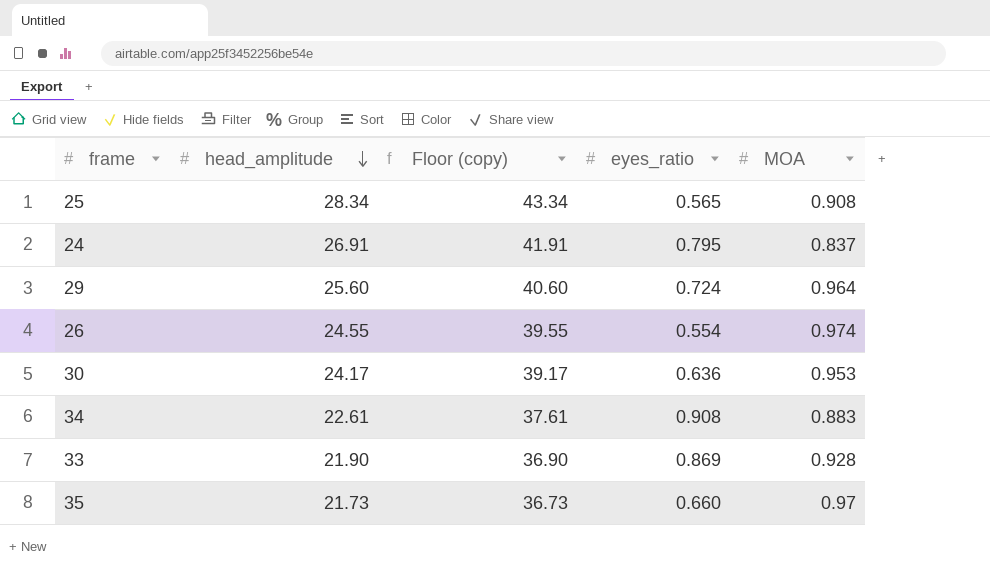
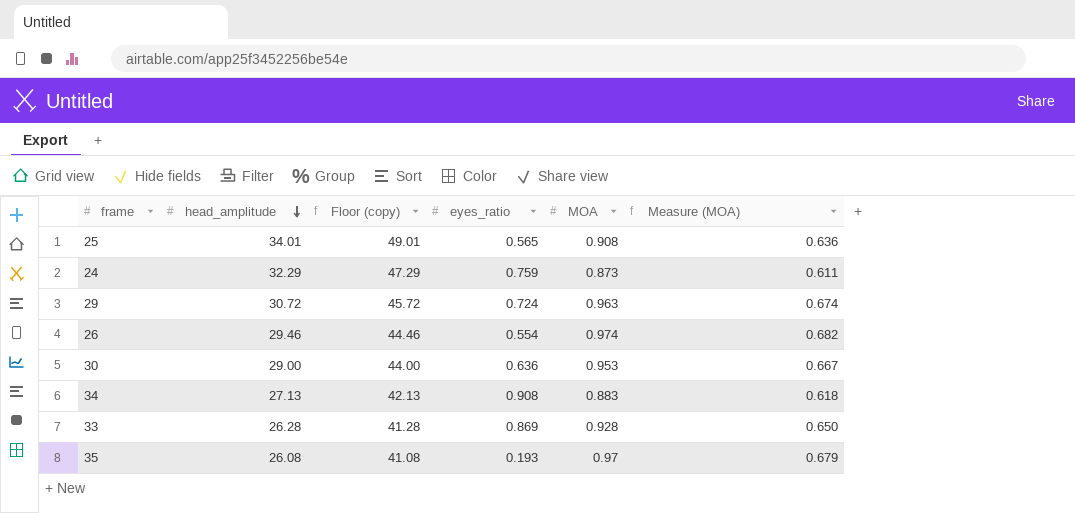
column Measure (MOA) | formula: none -> [MOA] * 0.7
25 | head_amplitude: 28.34 -> 34.01
25 | Floor (copy): 43.34 -> 49.01
24 | head_amplitude: 26.91 -> 32.29
24 | Floor (copy): 41.91 -> 47.29
24 | eyes_ratio: 0.795 -> 0.759
24 | MOA: 0.837 -> 0.873
29 | head_amplitude: 25.60 -> 30.72
29 | Floor (copy): 40.60 -> 45.72
29 | MOA: 0.964 -> 0.963
26 | head_amplitude: 24.55 -> 29.46
26 | Floor (copy): 39.55 -> 44.46
30 | head_amplitude: 24.17 -> 29.00
30 | Floor (copy): 39.17 -> 44.00
34 | head_amplitude: 22.61 -> 27.13
34 | Floor (copy): 37.61 -> 42.13
33 | head_amplitude: 21.90 -> 26.28
33 | Floor (copy): 36.90 -> 41.28
35 | head_amplitude: 21.73 -> 26.08
35 | Floor (copy): 36.73 -> 41.08
35 | eyes_ratio: 0.660 -> 0.193

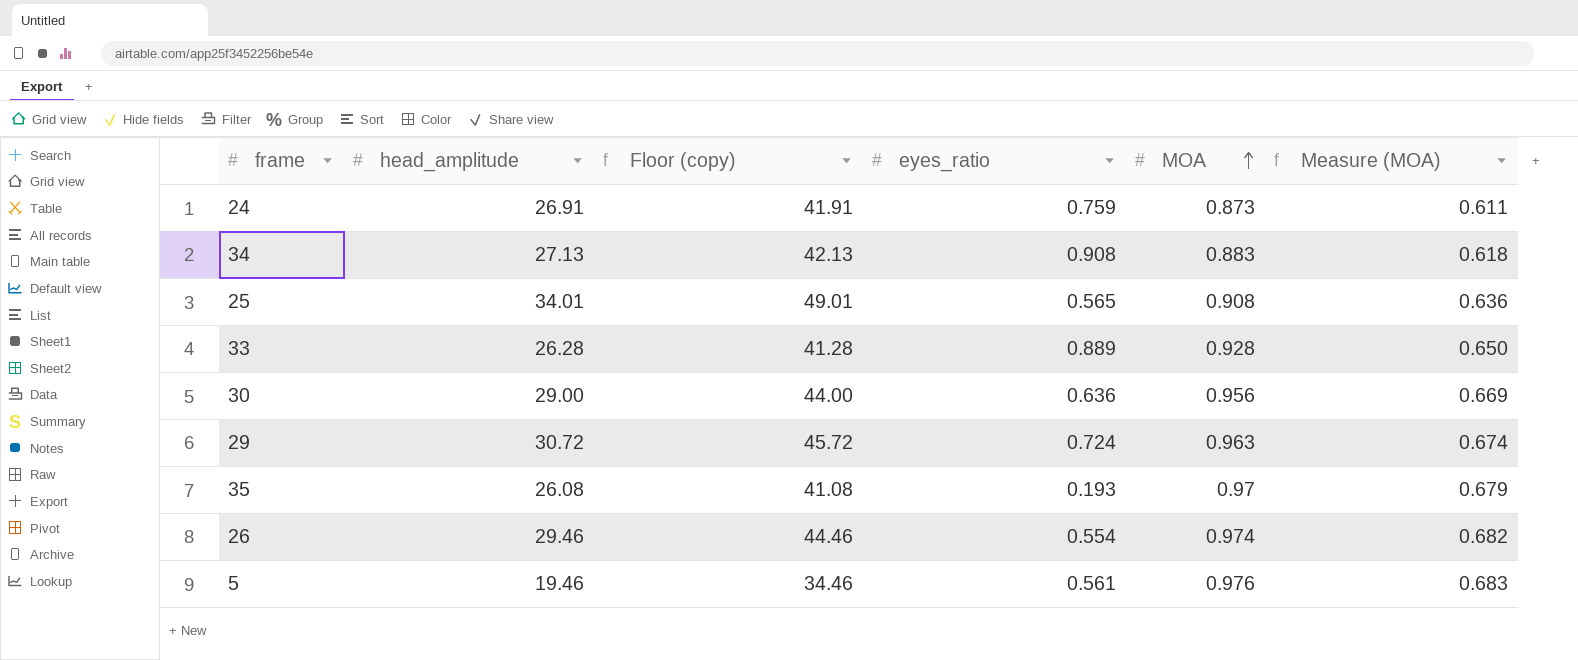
row order: head_amplitude descending -> MOA ascending
24 | head_amplitude: 32.29 -> 26.91
24 | Floor (copy): 47.29 -> 41.91
33 | eyes_ratio: 0.869 -> 0.889
30 | MOA: 0.953 -> 0.956
30 | Measure (MOA): 0.667 -> 0.669
row 5: none -> 19.46 | 34.46 | 0.561 | 0.976 | 0.683

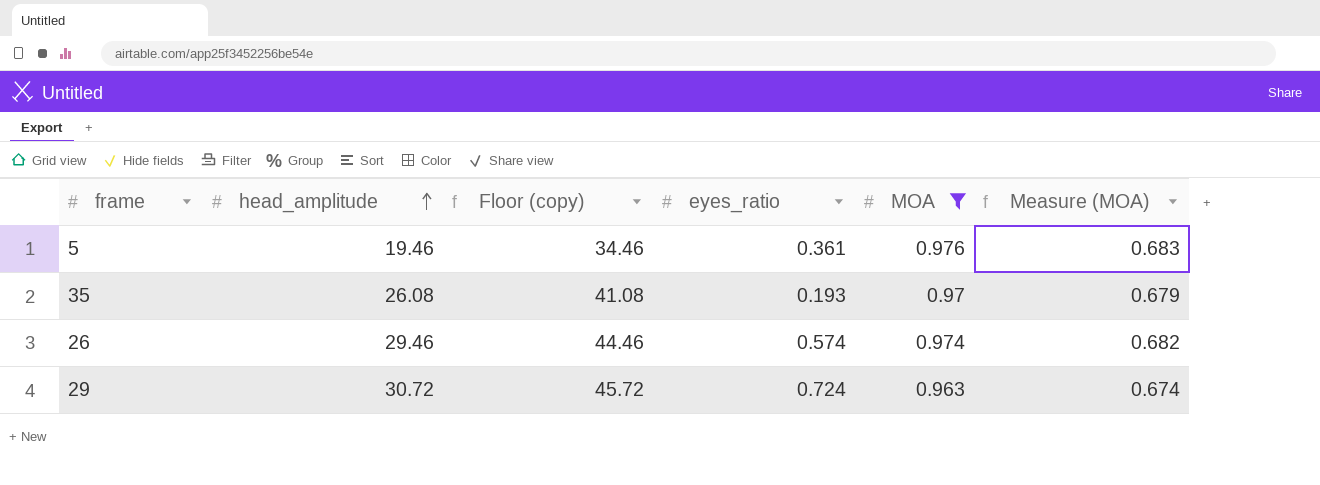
filter: none -> MOA >= 0.963
row order: MOA ascending -> head_amplitude ascending
5 | eyes_ratio: 0.561 -> 0.361
26 | eyes_ratio: 0.554 -> 0.574

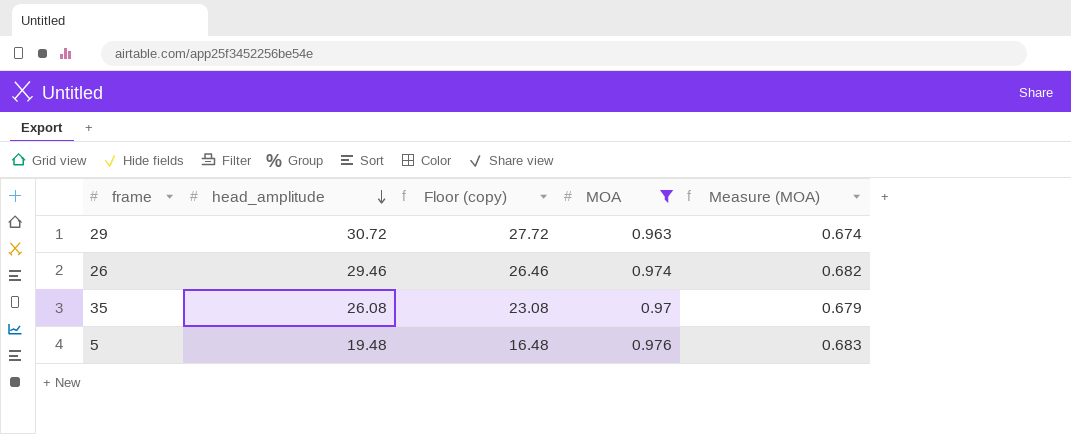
row order: head_amplitude ascending -> head_amplitude descending
column eyes_ratio | position: 4 -> none
column Floor (copy) | formula: [head_amplitude] + 15 -> [head_amplitude] - 3
5 | head_amplitude: 19.46 -> 19.48

